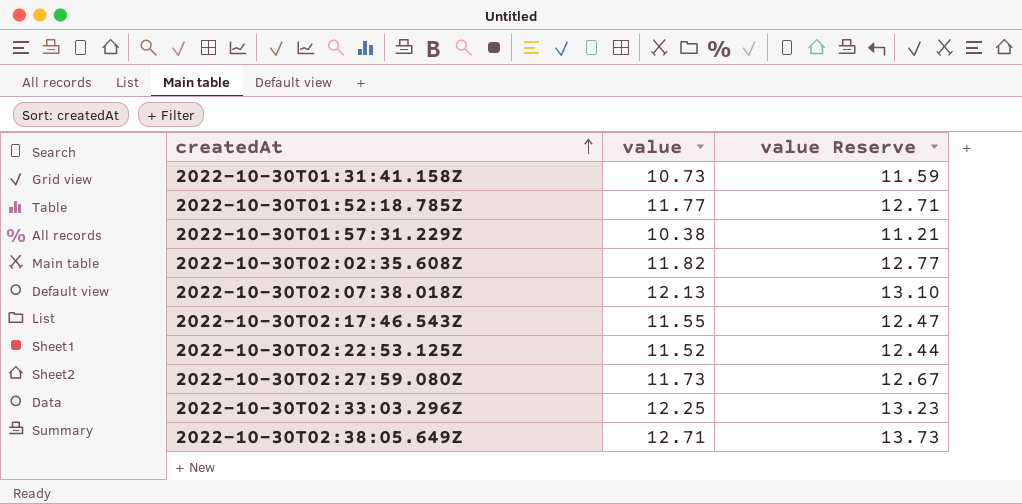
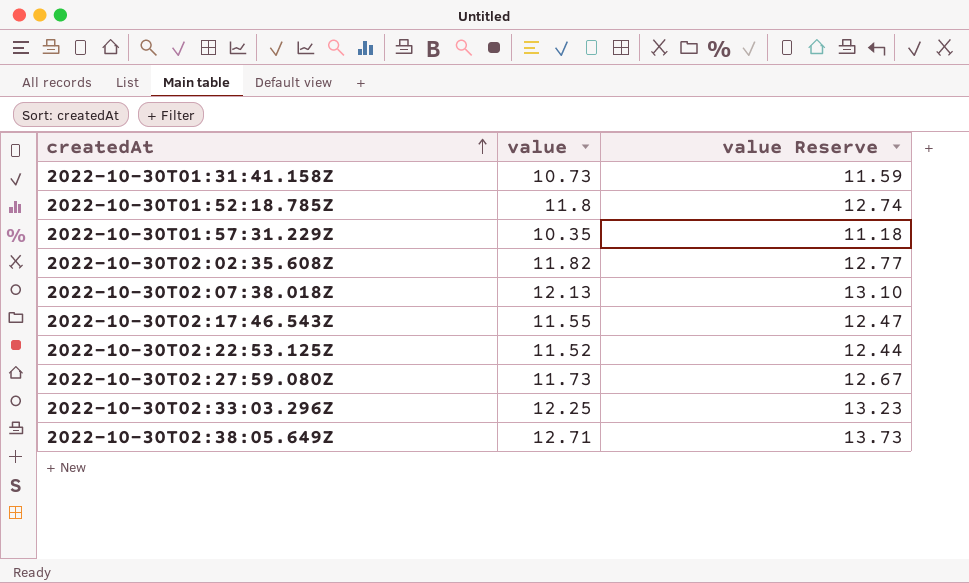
2022-10-30T01:52:18.785Z | value: 11.77 -> 11.8
2022-10-30T01:52:18.785Z | value Reserve: 12.71 -> 12.74
2022-10-30T01:57:31.229Z | value: 10.38 -> 10.35
2022-10-30T01:57:31.229Z | value Reserve: 11.21 -> 11.18

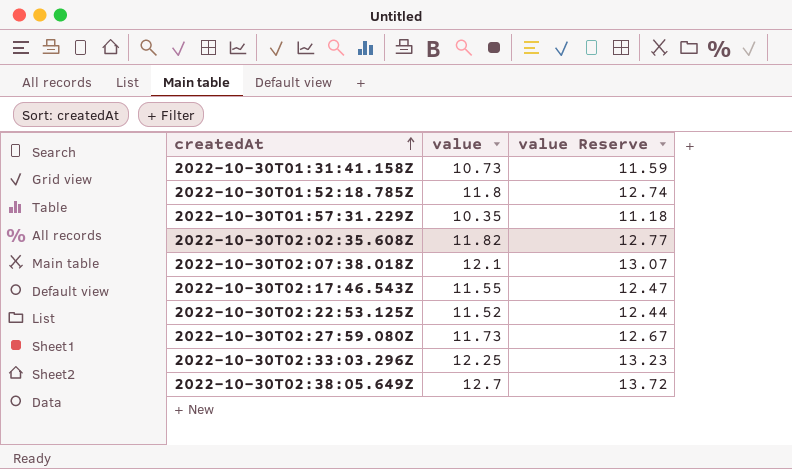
2022-10-30T02:07:38.018Z | value: 12.13 -> 12.1
2022-10-30T02:07:38.018Z | value Reserve: 13.10 -> 13.07
2022-10-30T02:38:05.649Z | value: 12.71 -> 12.7
2022-10-30T02:38:05.649Z | value Reserve: 13.73 -> 13.72

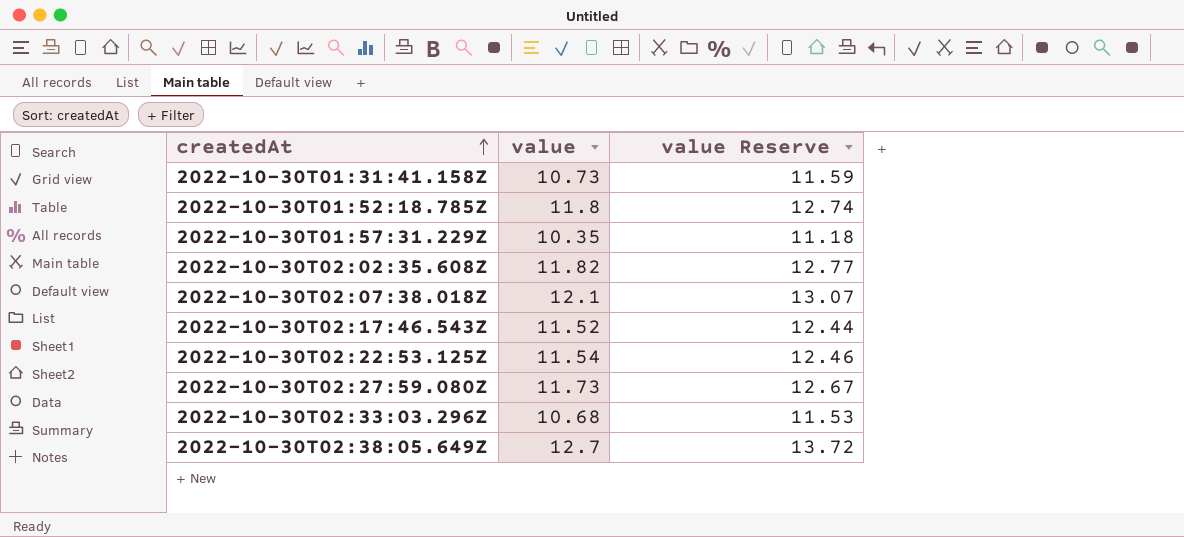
2022-10-30T02:17:46.543Z | value: 11.55 -> 11.52
2022-10-30T02:17:46.543Z | value Reserve: 12.47 -> 12.44
2022-10-30T02:22:53.125Z | value: 11.52 -> 11.54
2022-10-30T02:22:53.125Z | value Reserve: 12.44 -> 12.46
2022-10-30T02:33:03.296Z | value: 12.25 -> 10.68
2022-10-30T02:33:03.296Z | value Reserve: 13.23 -> 11.53

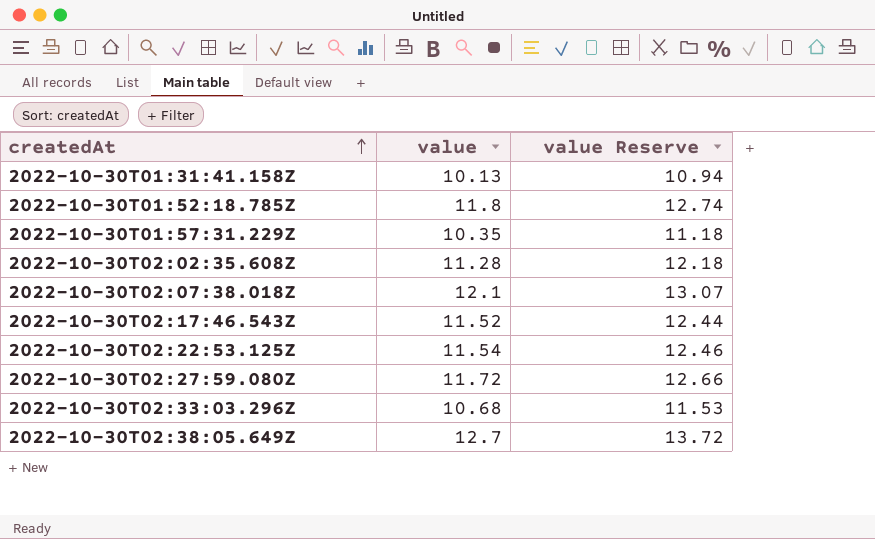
2022-10-30T01:31:41.158Z | value: 10.73 -> 10.13
2022-10-30T01:31:41.158Z | value Reserve: 11.59 -> 10.94
2022-10-30T02:02:35.608Z | value: 11.82 -> 11.28
2022-10-30T02:02:35.608Z | value Reserve: 12.77 -> 12.18
2022-10-30T02:27:59.080Z | value: 11.73 -> 11.72
2022-10-30T02:27:59.080Z | value Reserve: 12.67 -> 12.66

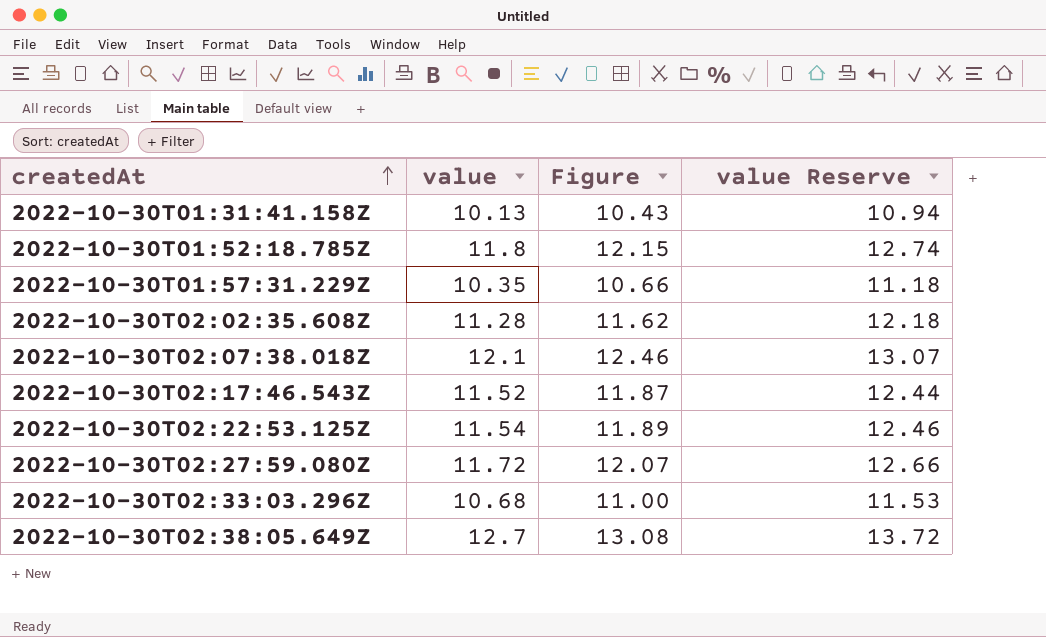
column Figure | formula: none -> [value] * 1.03

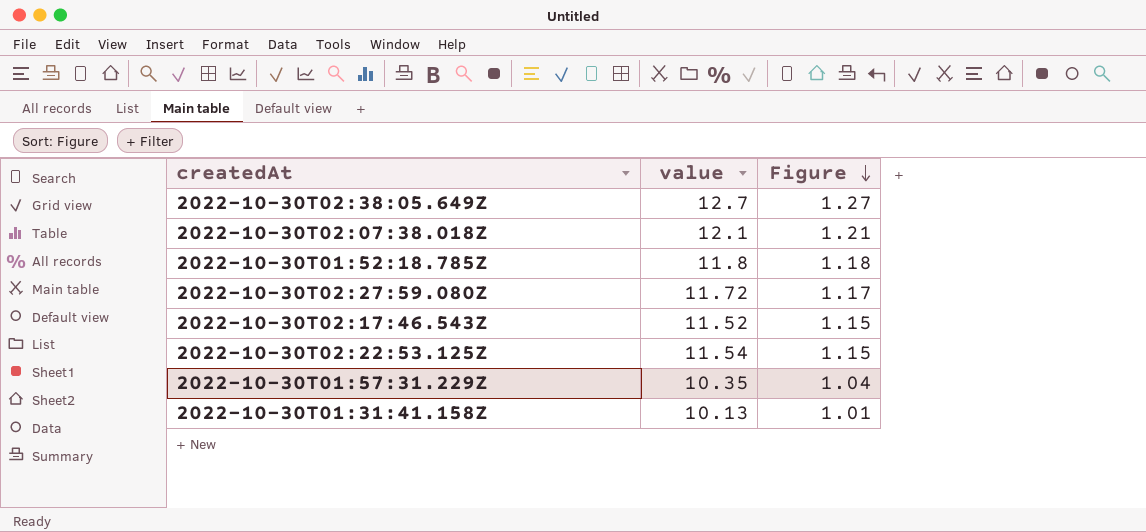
row order: createdAt ascending -> Figure descending
column value Reserve | formula: [value] * 1.08 -> none
column Figure | formula: [value] * 1.03 -> [value] * 0.1
row 2022-10-30T02:02:35.608Z: 11.28 | 11.62 | 12.18 -> none
row 2022-10-30T02:33:03.296Z: 10.68 | 11.00 | 11.53 -> none

